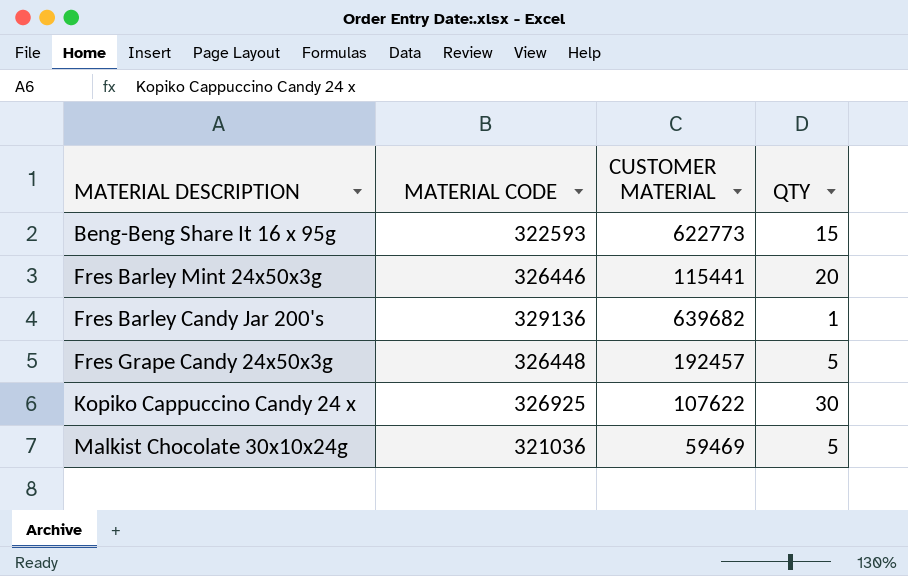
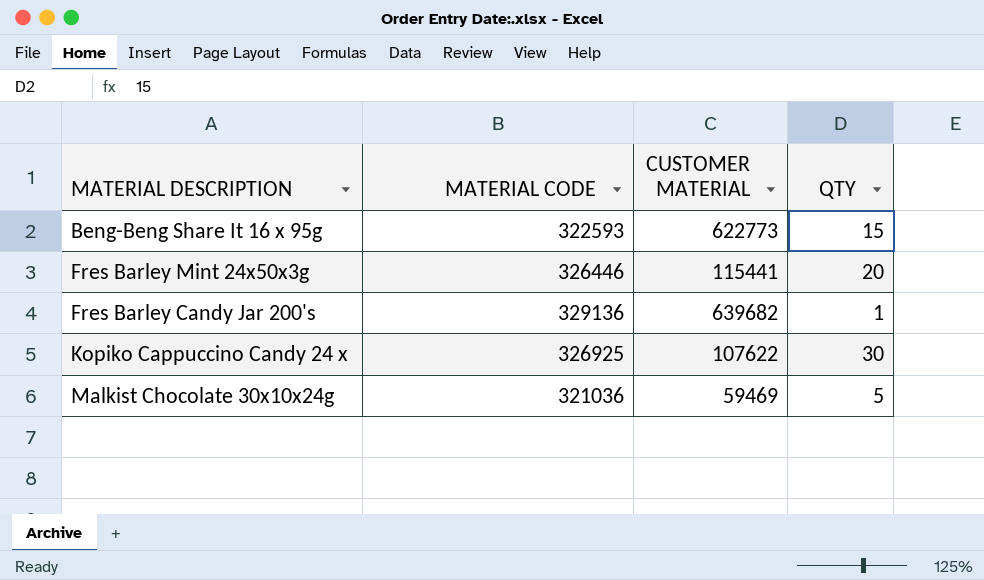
row Fres Grape Candy 24x50x3g: 326448 | 192457 | 5 -> none

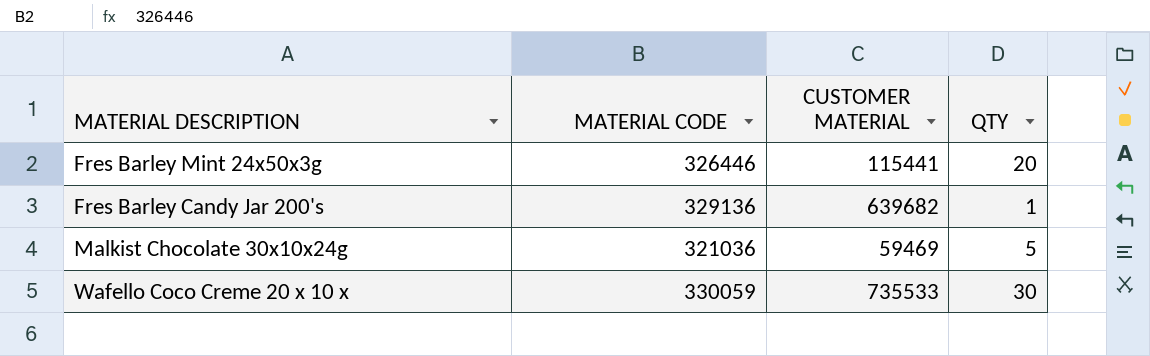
row Beng-Beng Share It 16 x 95g: 322593 | 622773 | 15 -> none
row Kopiko Cappuccino Candy 24 x: 326925 | 107622 | 30 -> none
row Wafello Coco Creme 20 x 10 x: none -> 330059 | 735533 | 30

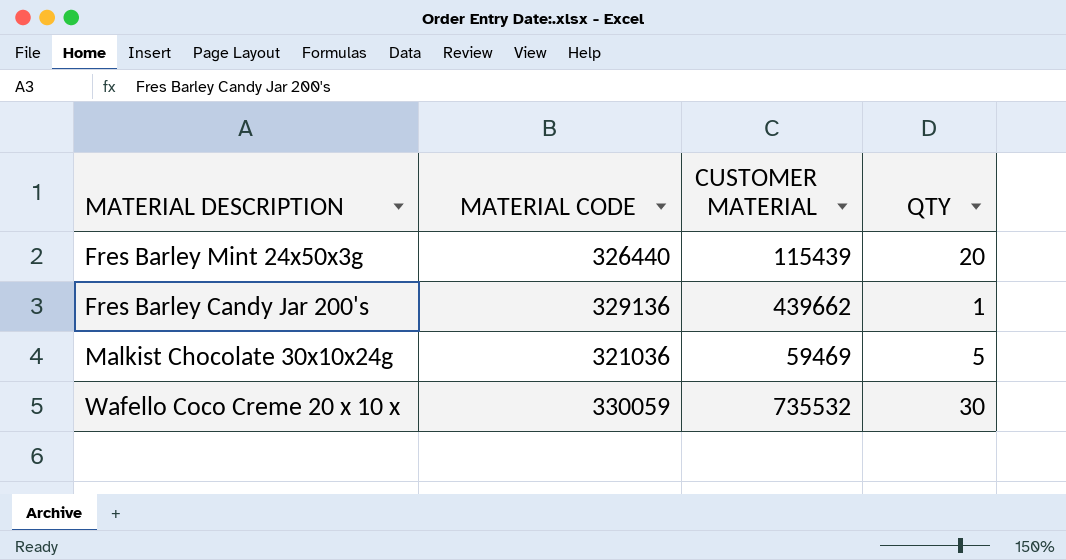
Fres Barley Mint 24x50x3g | MATERIAL CODE: 326446 -> 326440
Fres Barley Mint 24x50x3g | CUSTOMER MATERIAL: 115441 -> 115439
Fres Barley Candy Jar 200's | CUSTOMER MATERIAL: 639682 -> 439662
Wafello Coco Creme 20 x 10 x | CUSTOMER MATERIAL: 735533 -> 735532

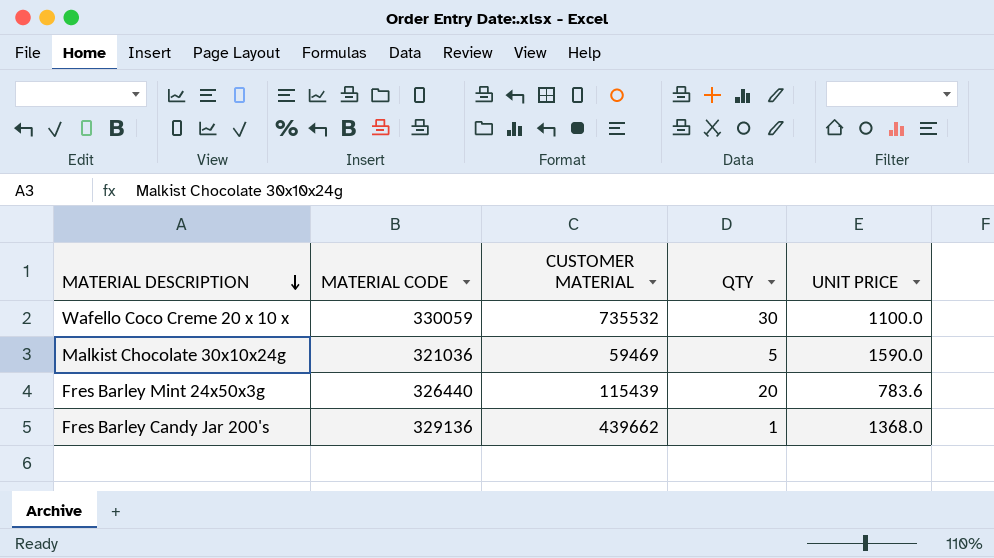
row order: none -> MATERIAL DESCRIPTION descending
column UNIT PRICE | position: none -> 5

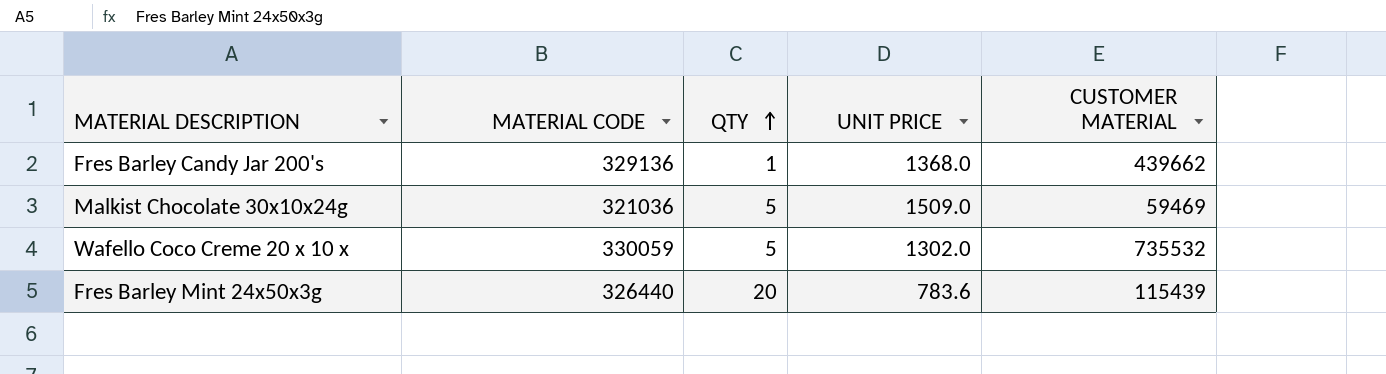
row order: MATERIAL DESCRIPTION descending -> QTY ascending
column CUSTOMER MATERIAL | position: 3 -> 5
Malkist Chocolate 30x10x24g | UNIT PRICE: 1590.0 -> 1509.0
Wafello Coco Creme 20 x 10 x | QTY: 30 -> 5
Wafello Coco Creme 20 x 10 x | UNIT PRICE: 1100.0 -> 1302.0

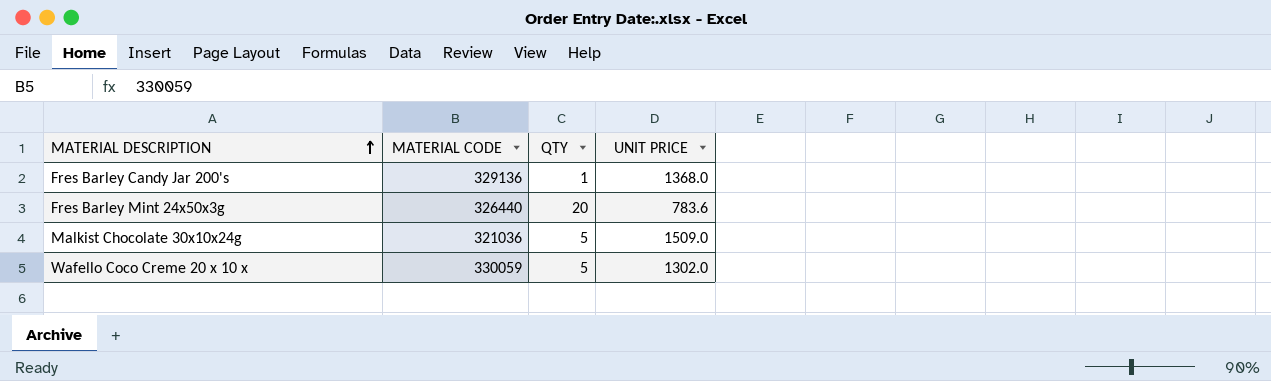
row order: QTY ascending -> MATERIAL DESCRIPTION ascending
column CUSTOMER MATERIAL | position: 5 -> none

